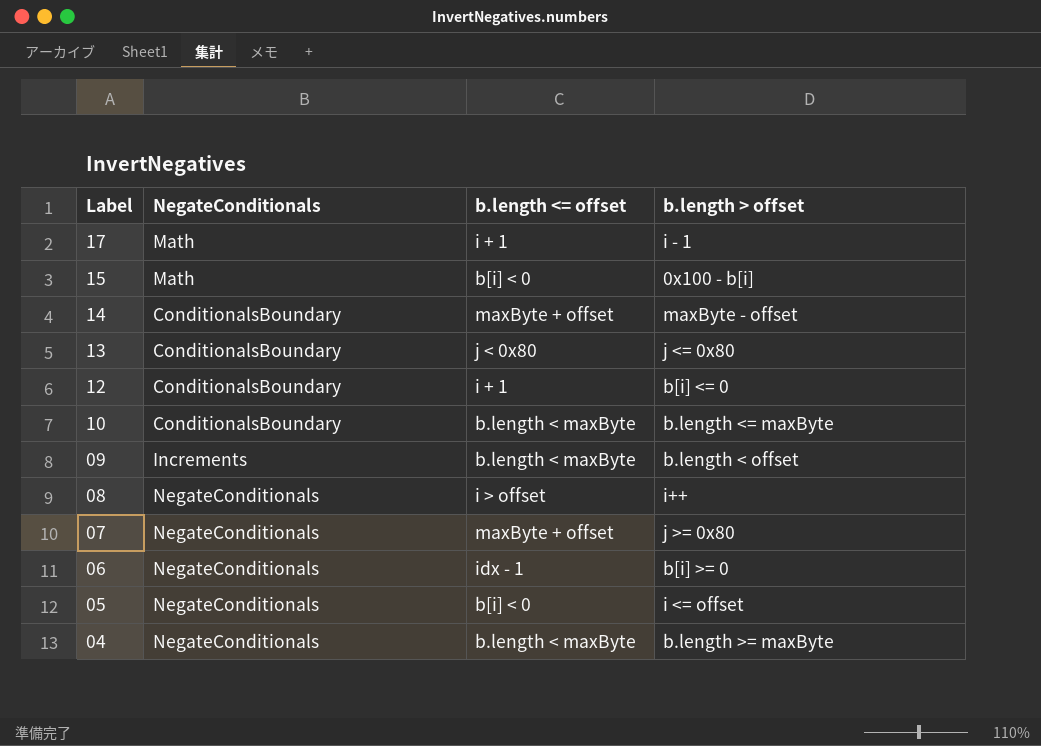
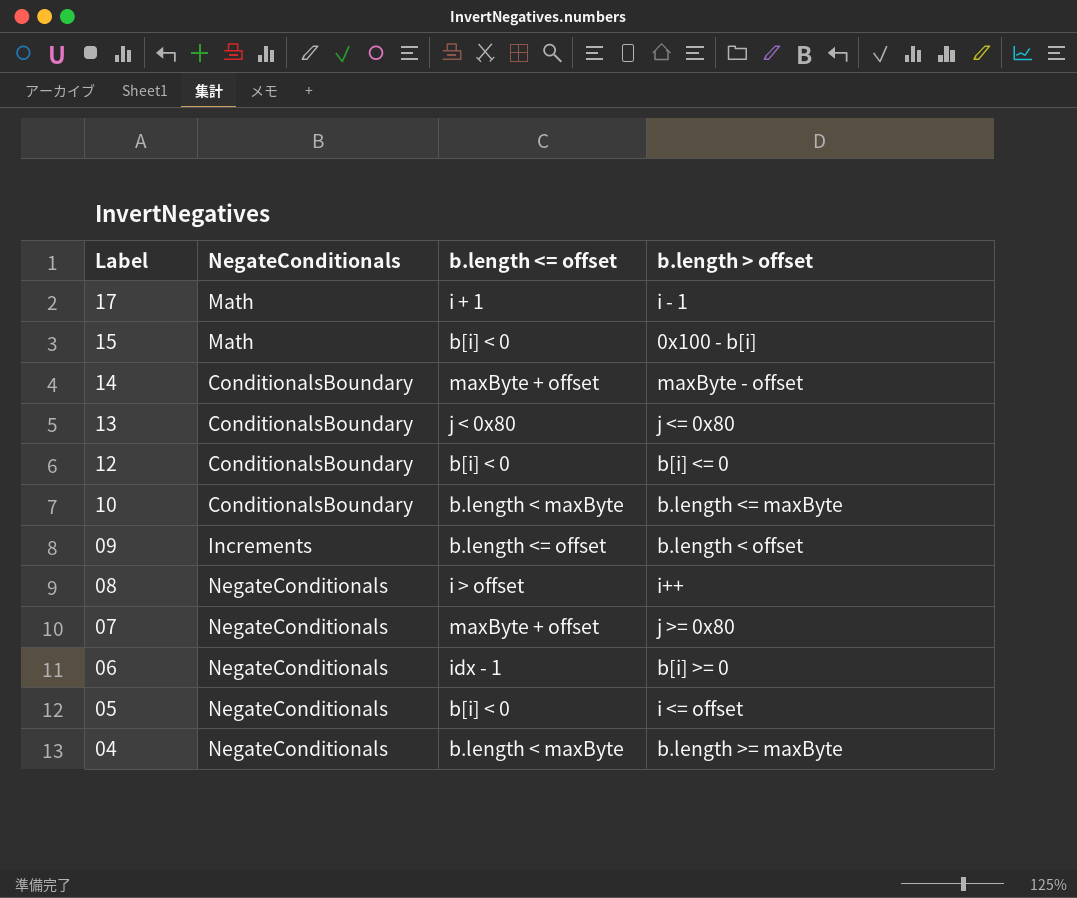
12 | b.length <= offset: i + 1 -> b[i] < 0
09 | b.length <= offset: b.length < maxByte -> b.length <= offset

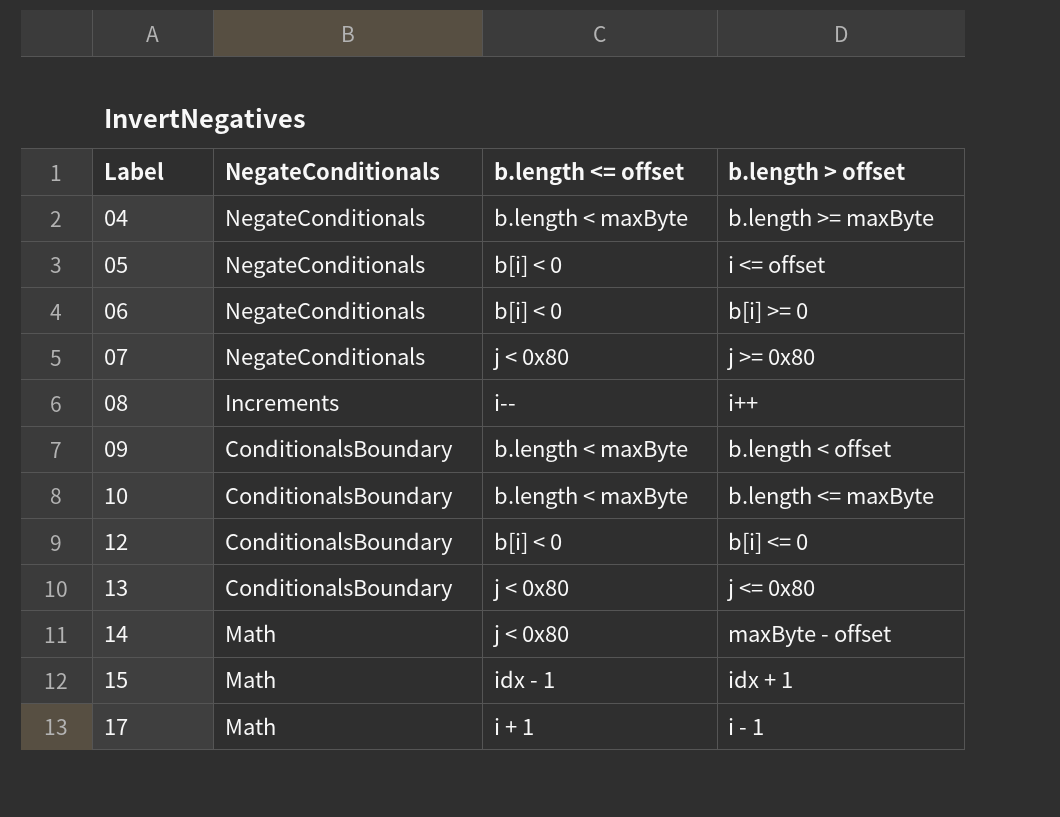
row order: Label descending -> Label ascending
06 | b.length <= offset: idx - 1 -> b[i] < 0
07 | b.length <= offset: maxByte + offset -> j < 0x80
08 | NegateConditionals: NegateConditionals -> Increments
08 | b.length <= offset: i > offset -> i--
09 | NegateConditionals: Increments -> ConditionalsBoundary
09 | b.length <= offset: b.length <= offset -> b.length < maxByte
14 | NegateConditionals: ConditionalsBoundary -> Math
14 | b.length <= offset: maxByte + offset -> j < 0x80
15 | b.length <= offset: b[i] < 0 -> idx - 1
15 | b.length > offset: 0x100 - b[i] -> idx + 1

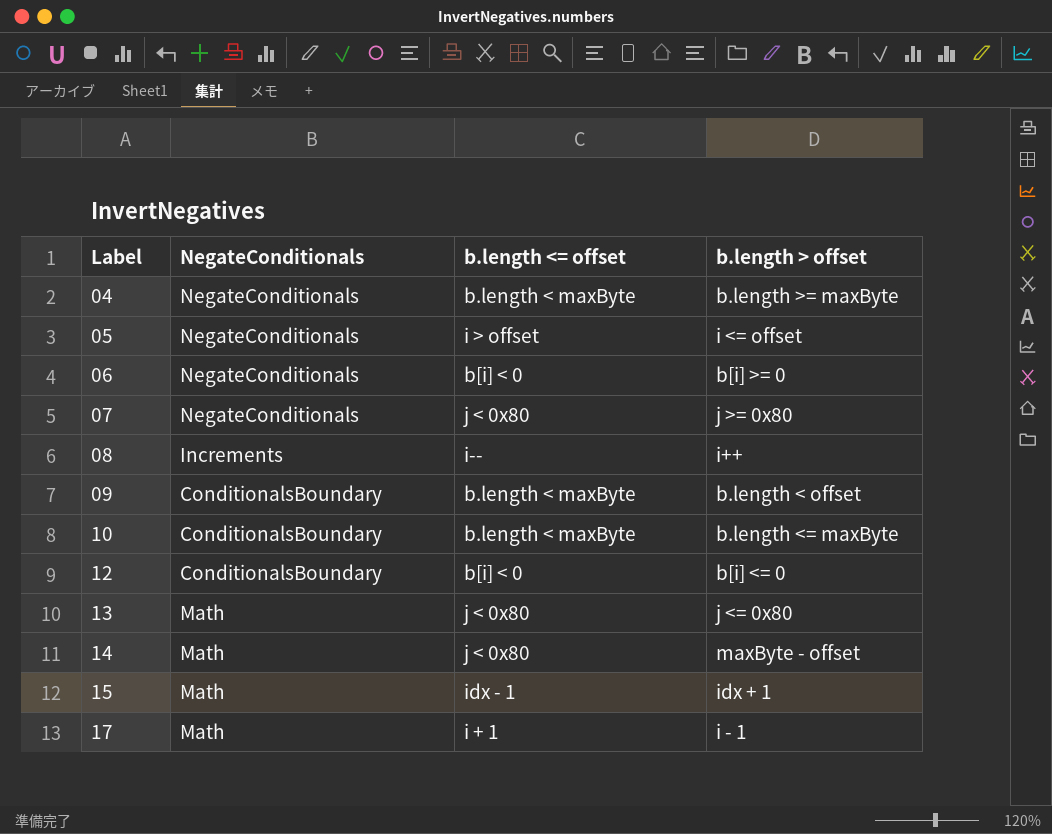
05 | b.length <= offset: b[i] < 0 -> i > offset
13 | NegateConditionals: ConditionalsBoundary -> Math

